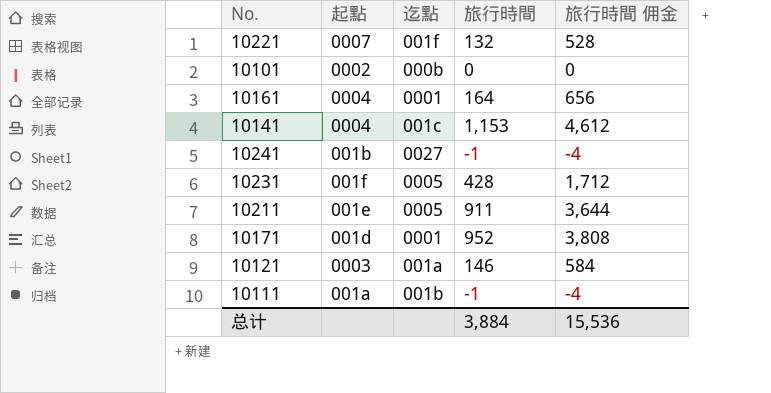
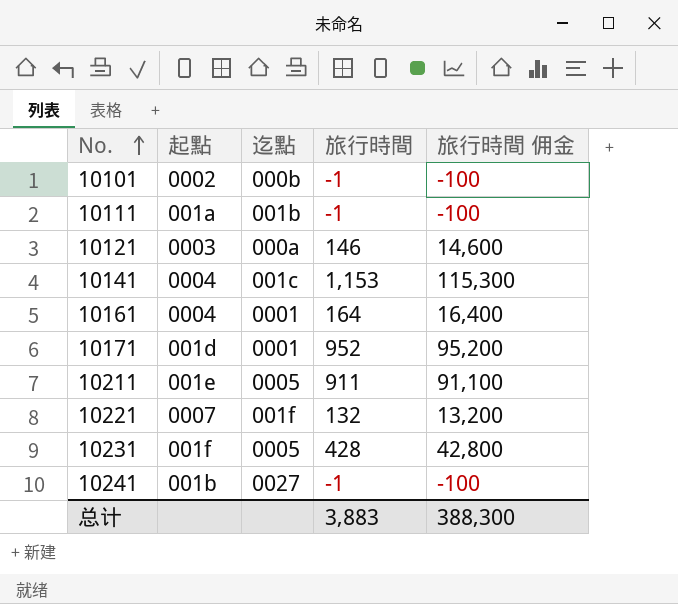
row order: none -> No. ascending
column 旅行時間 佣金 | formula: [旅行時間] * 4 -> [旅行時間] * 100
10101 | 旅行時間: 0 -> -1
10121 | 迄點: 001a -> 000a
总计 | 旅行時間: 3,884 -> 3,883
总计 | 旅行時間 佣金: 15,536 -> 388,300

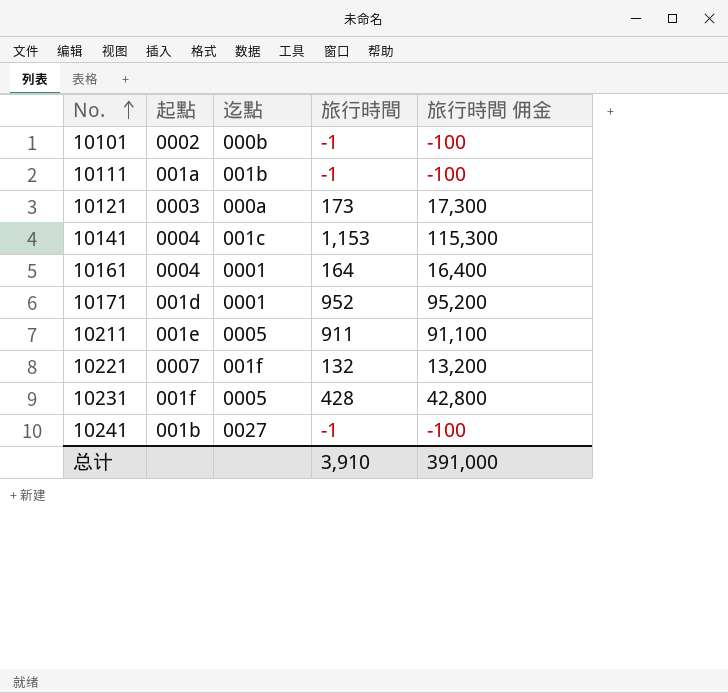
10121 | 旅行時間: 146 -> 173
10121 | 旅行時間 佣金: 14,600 -> 17,300
总计 | 旅行時間: 3,883 -> 3,910
总计 | 旅行時間 佣金: 388,300 -> 391,000

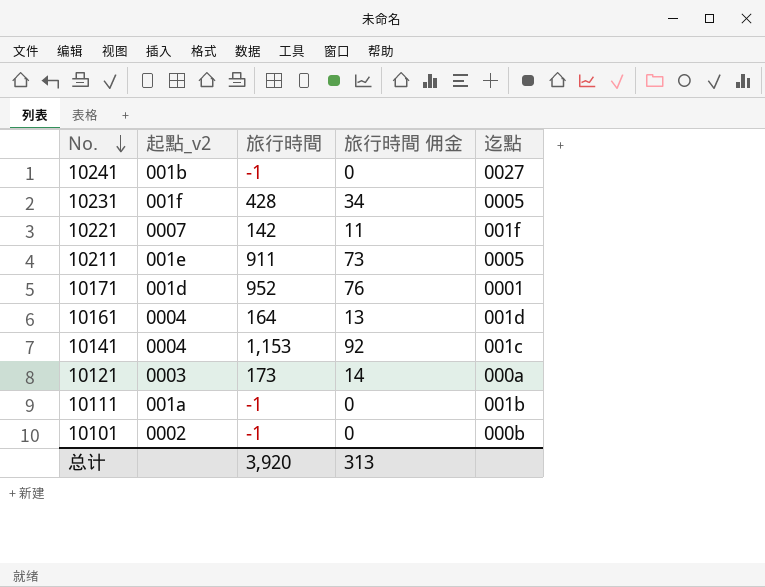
row order: No. ascending -> No. descending
column name: 起點 -> 起點_v2
column 旅行時間 佣金 | formula: [旅行時間] * 100 -> [旅行時間] * 0.08
column 迄點 | position: 3 -> 5
10221 | 旅行時間: 132 -> 142
10161 | 迄點: 0001 -> 001d
总计 | 旅行時間: 3,910 -> 3,920
总计 | 旅行時間 佣金: 391,000 -> 313

